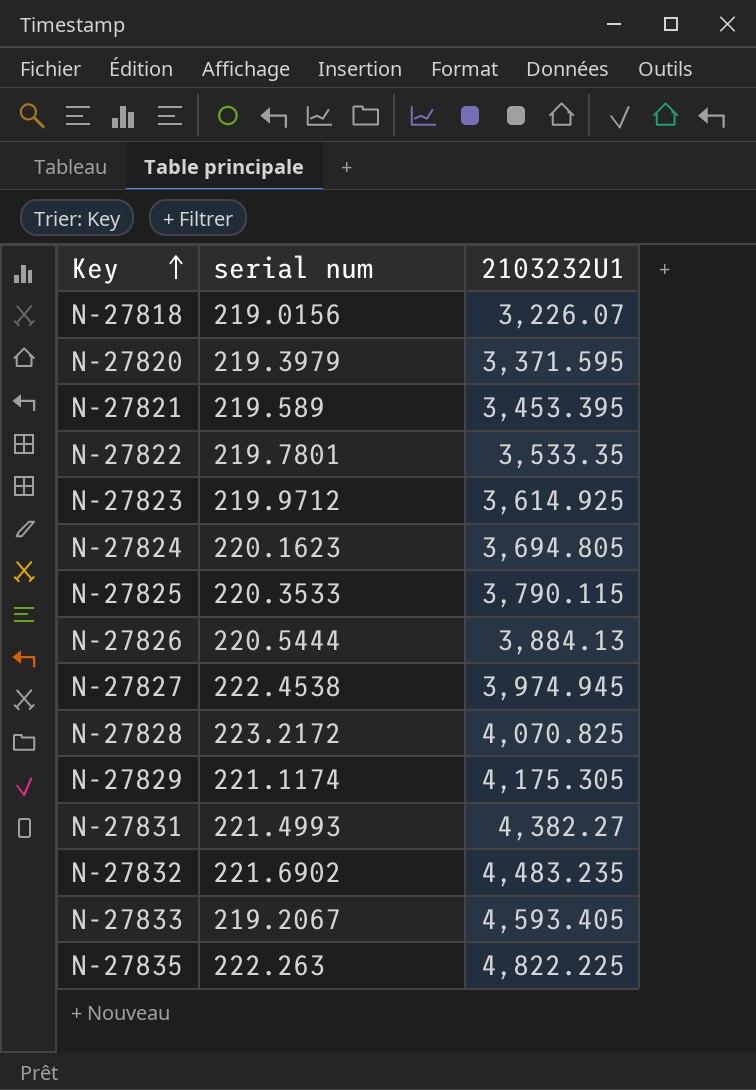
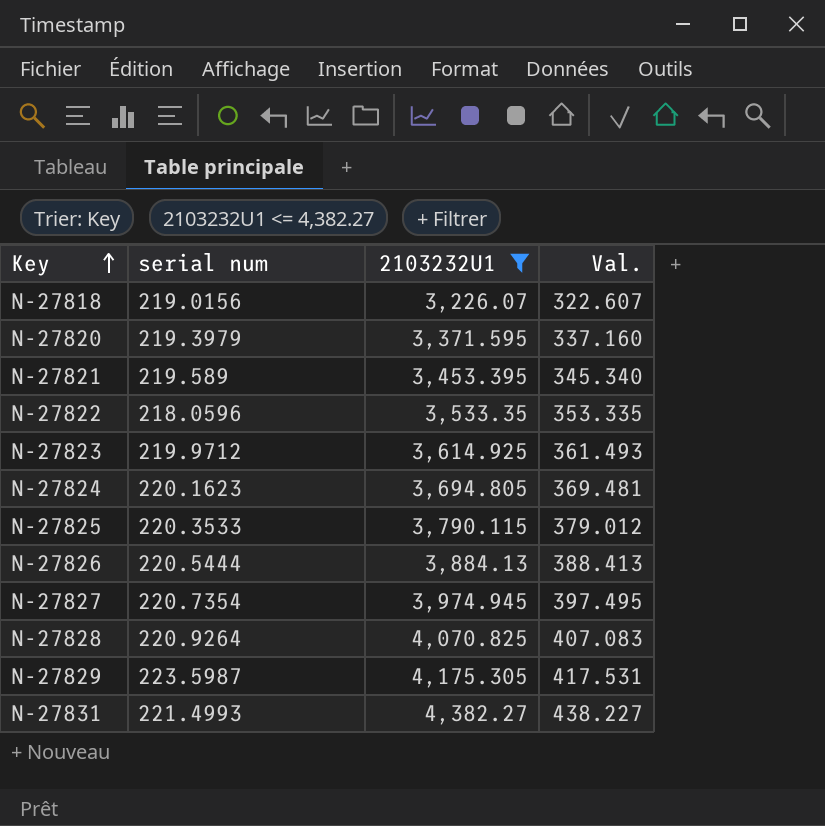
filter: none -> 2103232U1 <= 4,382.27
column Val. | formula: none -> [2103232U1] * 0.1
N-27822 | serial num: 219.7801 -> 218.0596
N-27827 | serial num: 222.4538 -> 220.7354
N-27828 | serial num: 223.2172 -> 220.9264
N-27829 | serial num: 221.1174 -> 223.5987

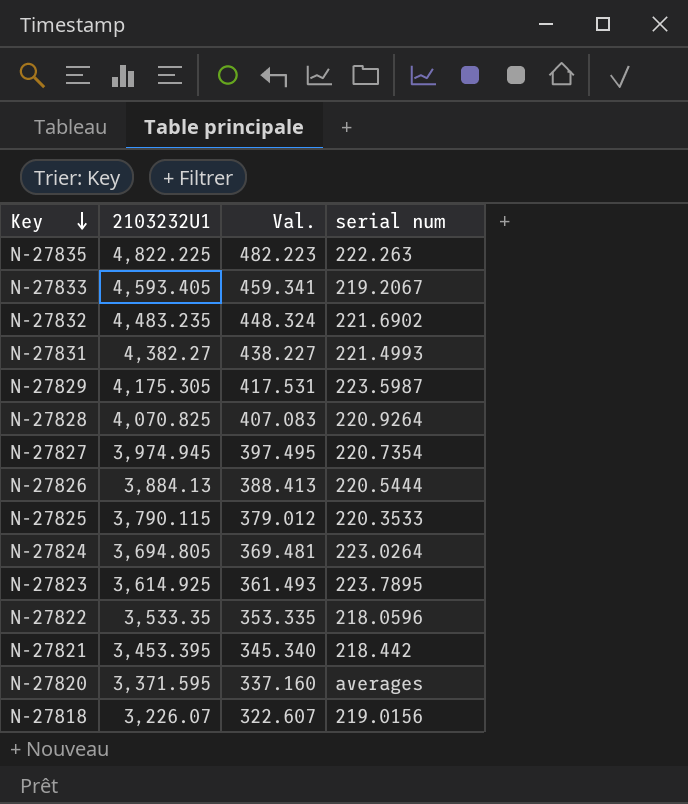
filter: 2103232U1 <= 4,382.27 -> none
row order: Key ascending -> Key descending
column serial num | position: 2 -> 4
N-27824 | serial num: 220.1623 -> 223.0264
N-27823 | serial num: 219.9712 -> 223.7895
N-27821 | serial num: 219.589 -> 218.442
N-27820 | serial num: 219.3979 -> averages

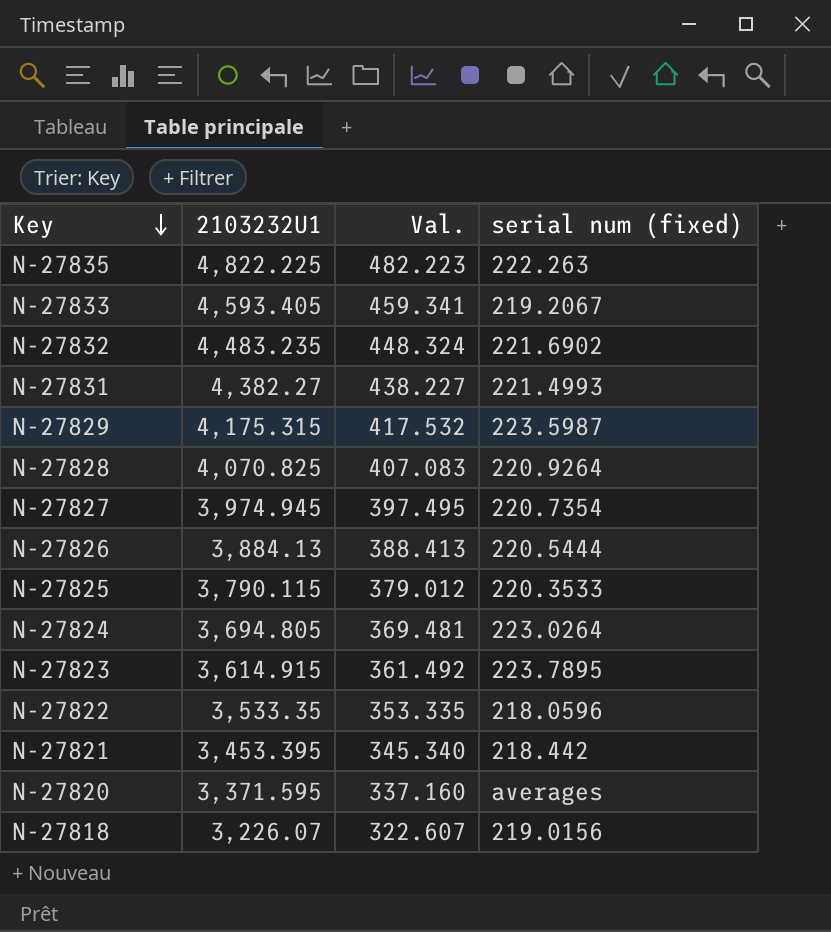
column name: serial num -> serial num (fixed)
N-27829 | 2103232U1: 4,175.305 -> 4,175.315
N-27829 | Val.: 417.531 -> 417.532
N-27823 | 2103232U1: 3,614.925 -> 3,614.915
N-27823 | Val.: 361.493 -> 361.492

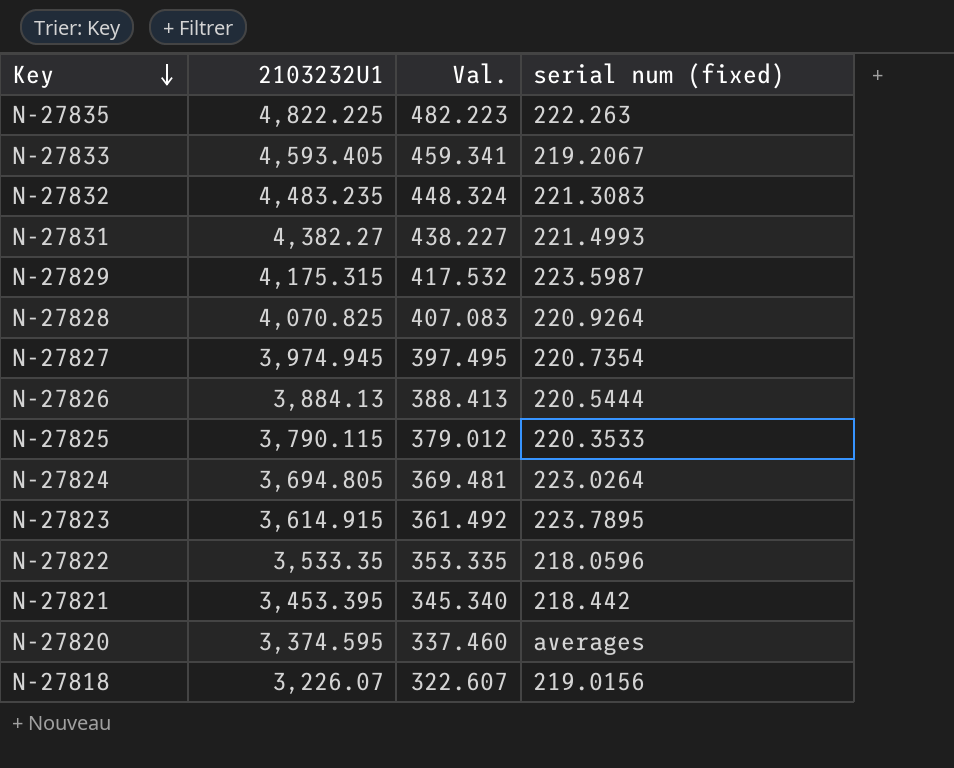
N-27832 | serial num (fixed): 221.6902 -> 221.3083
N-27820 | 2103232U1: 3,371.595 -> 3,374.595
N-27820 | Val.: 337.160 -> 337.460

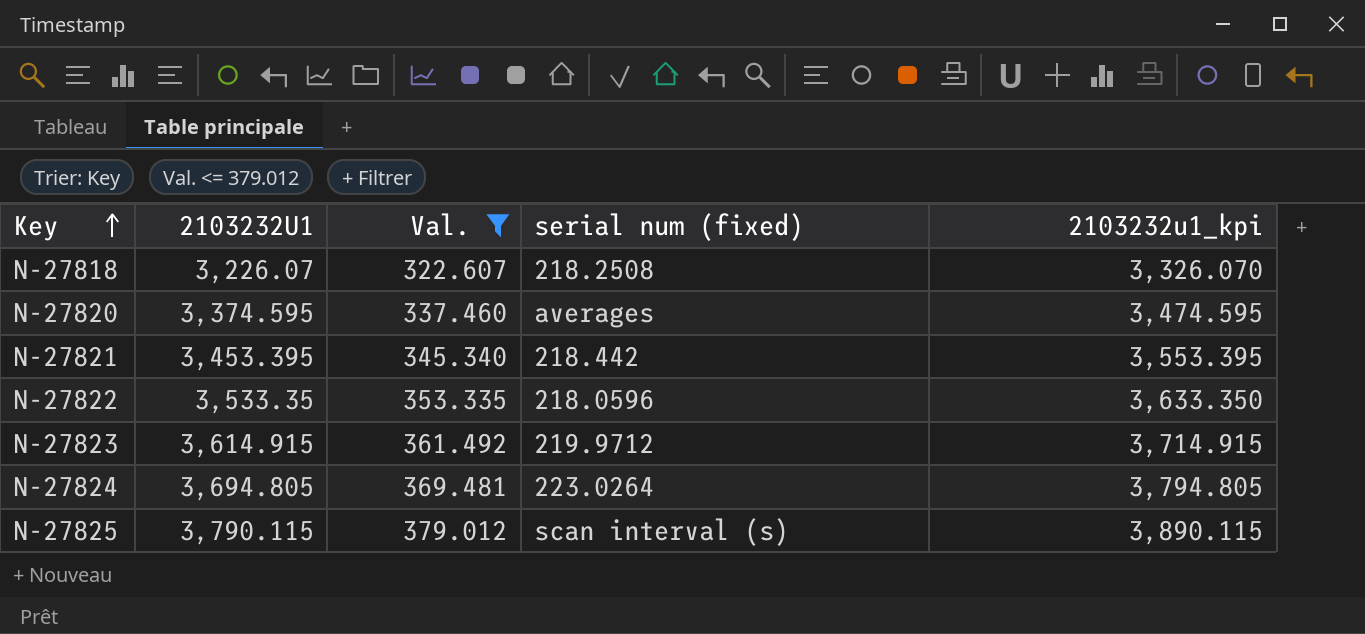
filter: none -> Val. <= 379.012
row order: Key descending -> Key ascending
column 2103232u1_kpi | formula: none -> [2103232U1] + 100
N-27818 | serial num (fixed): 219.0156 -> 218.2508
N-27823 | serial num (fixed): 223.7895 -> 219.9712
N-27825 | serial num (fixed): 220.3533 -> scan interval (s)

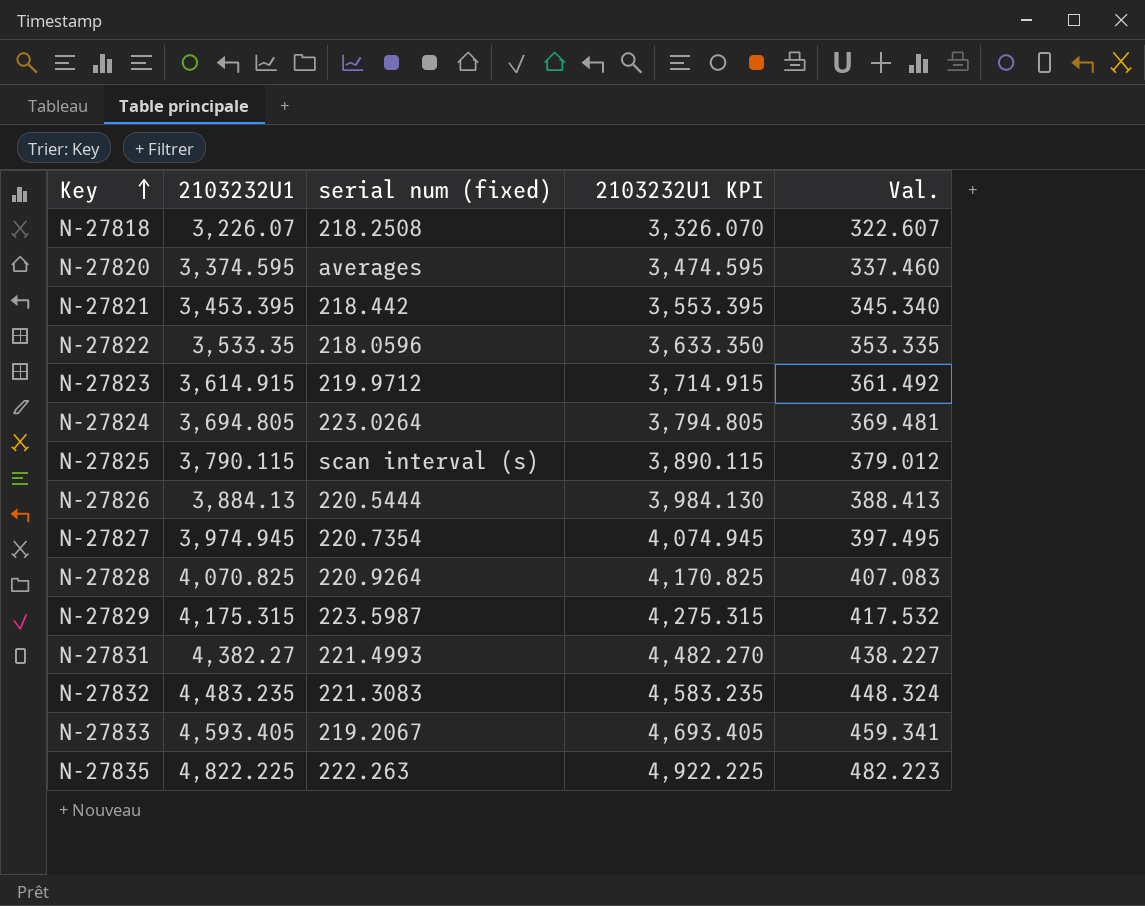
filter: Val. <= 379.012 -> none
column name: 2103232u1_kpi -> 2103232U1 KPI
column Val. | position: 3 -> 5

